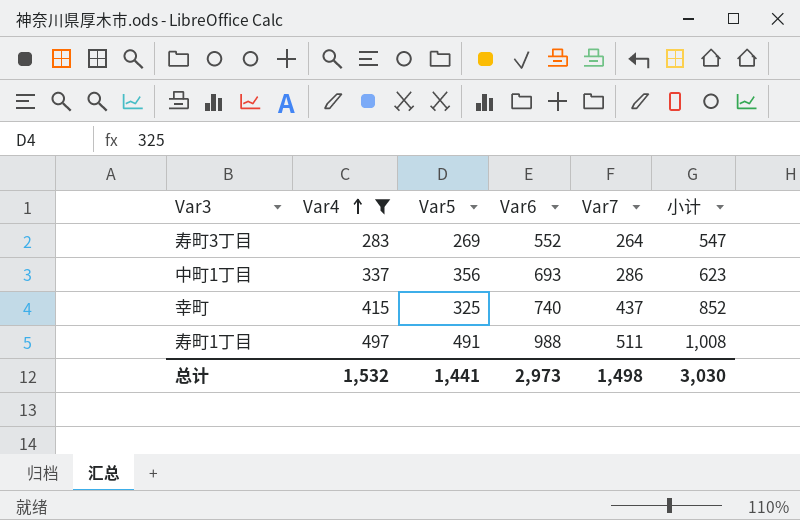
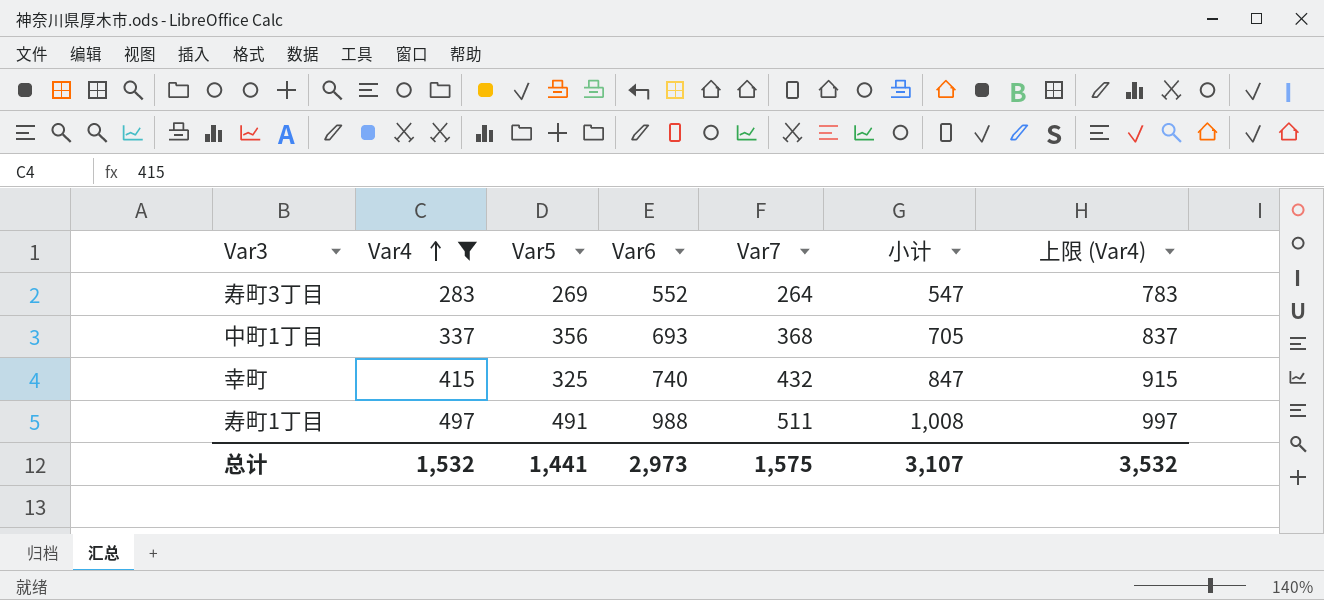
column 上限 (Var4) | formula: none -> [Var4] + 500
中町1丁目 | Var7: 286 -> 368
中町1丁目 | 小计: 623 -> 705
幸町 | Var7: 437 -> 432
幸町 | 小计: 852 -> 847
总计 | Var7: 1,498 -> 1,575
总计 | 小计: 3,030 -> 3,107

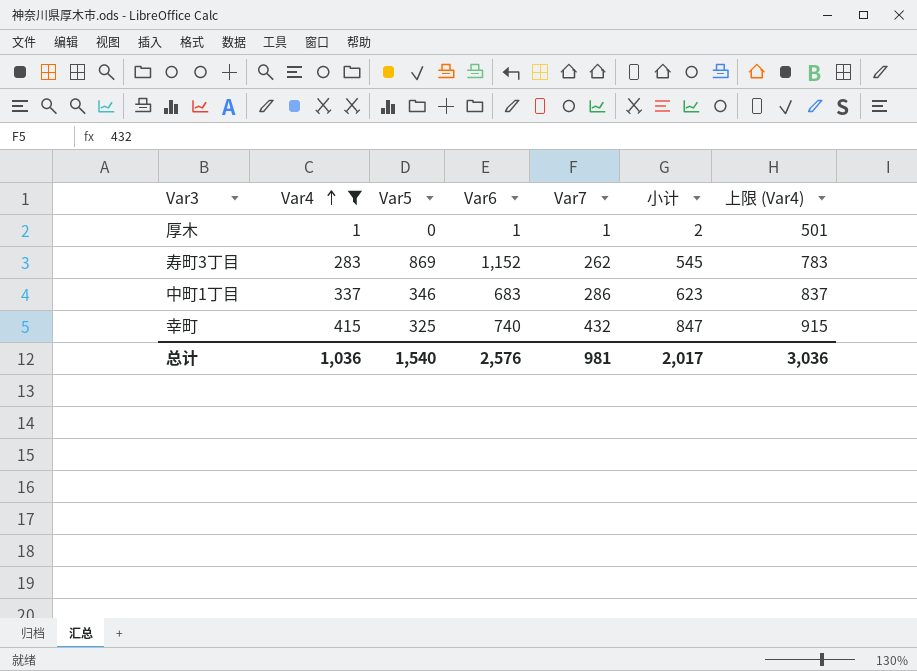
row 寿町1丁目: 497 | 491 | 988 | 511 | 1,008 | 997 -> none
row 厚木: none -> 1 | 0 | 1 | 1 | 2 | 501
寿町3丁目 | Var5: 269 -> 869
寿町3丁目 | Var6: 552 -> 1,152
寿町3丁目 | Var7: 264 -> 262
寿町3丁目 | 小计: 547 -> 545
中町1丁目 | Var5: 356 -> 346
中町1丁目 | Var6: 693 -> 683
中町1丁目 | Var7: 368 -> 286
中町1丁目 | 小计: 705 -> 623
总计 | Var4: 1,532 -> 1,036
总计 | Var5: 1,441 -> 1,540
总计 | Var6: 2,973 -> 2,576
总计 | Var7: 1,575 -> 981
总计 | 小计: 3,107 -> 2,017
总计 | 上限 (Var4): 3,532 -> 3,036

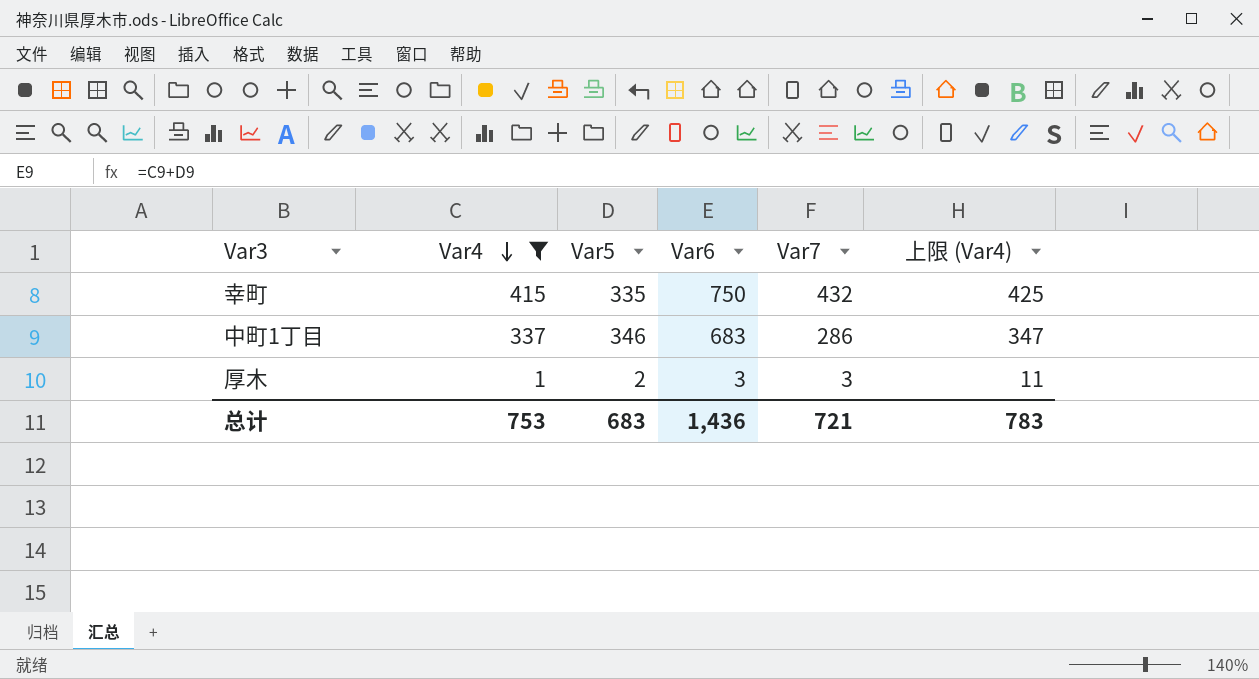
row order: Var4 ascending -> Var4 descending
column 小计 | formula: [Var4] + [Var7] -> none
column 上限 (Var4) | formula: [Var4] + 500 -> [Var4] + 10
row 寿町3丁目: 283 | 869 | 1,152 | 262 | 545 | 783 -> none
幸町 | Var5: 325 -> 335
幸町 | Var6: 740 -> 750
厚木 | Var5: 0 -> 2
厚木 | Var6: 1 -> 3
厚木 | Var7: 1 -> 3
总计 | Var4: 1,036 -> 753
总计 | Var5: 1,540 -> 683
总计 | Var6: 2,576 -> 1,436
总计 | Var7: 981 -> 721
总计 | 上限 (Var4): 3,036 -> 783

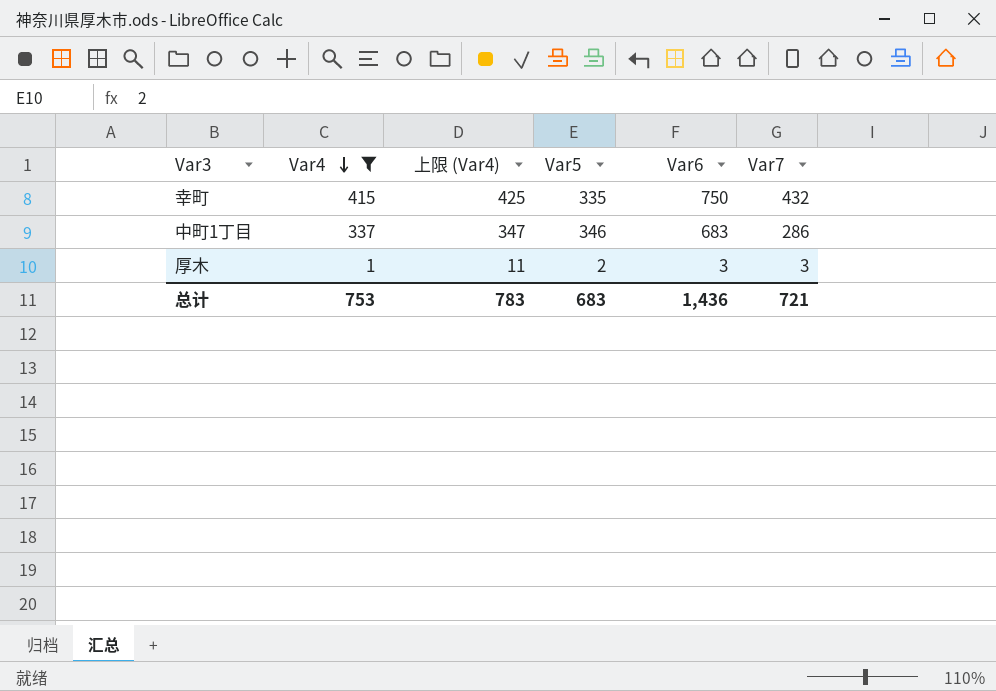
column 上限 (Var4) | position: 6 -> 3

